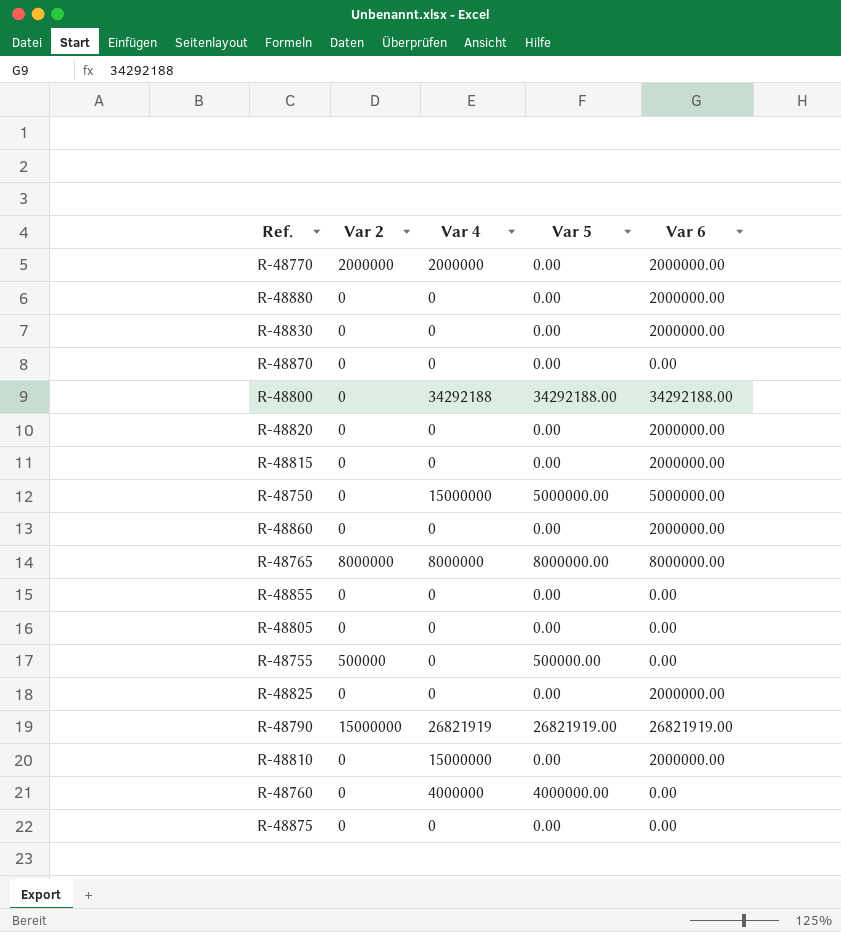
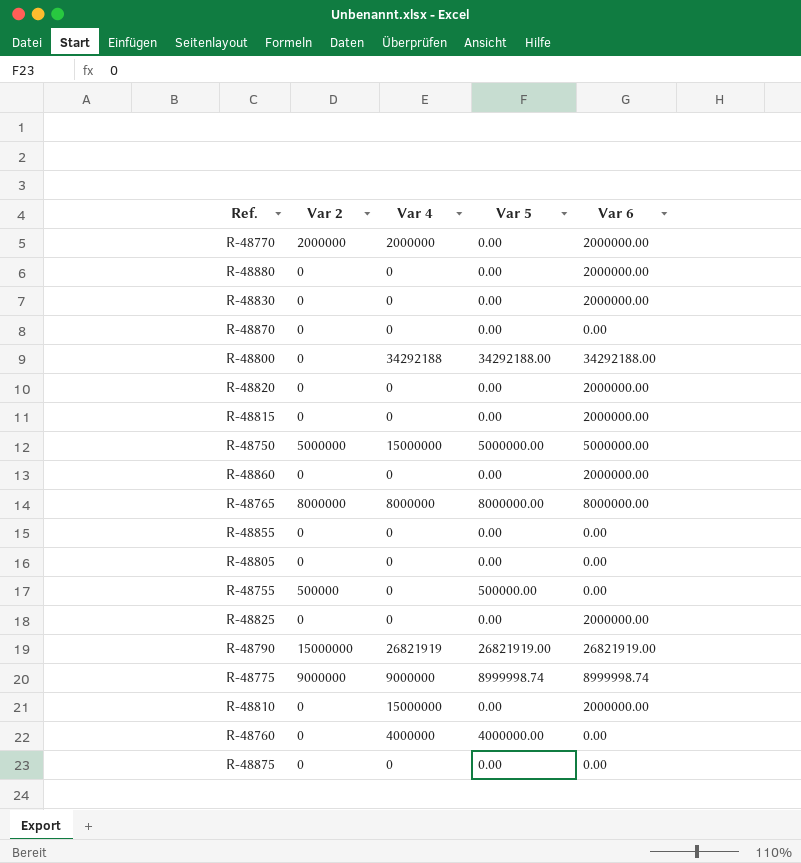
R-48750 | Var 2: 0 -> 5000000
row R-48775: none -> 9000000 | 9000000 | 8999998.74 | 8999998.74

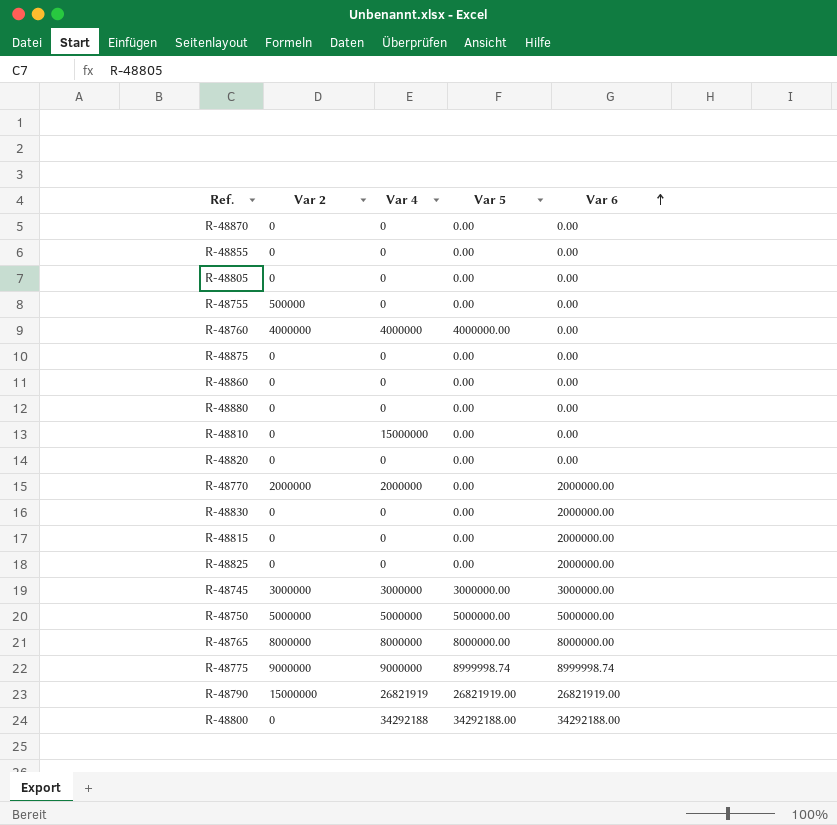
row order: none -> Var 6 ascending
R-48755 | Var 5: 500000.00 -> 0.00
R-48760 | Var 2: 0 -> 4000000
R-48860 | Var 6: 2000000.00 -> 0.00
R-48880 | Var 6: 2000000.00 -> 0.00
R-48810 | Var 6: 2000000.00 -> 0.00
R-48820 | Var 6: 2000000.00 -> 0.00
row R-48745: none -> 3000000 | 3000000 | 3000000.00 | 3000000.00
R-48750 | Var 4: 15000000 -> 5000000

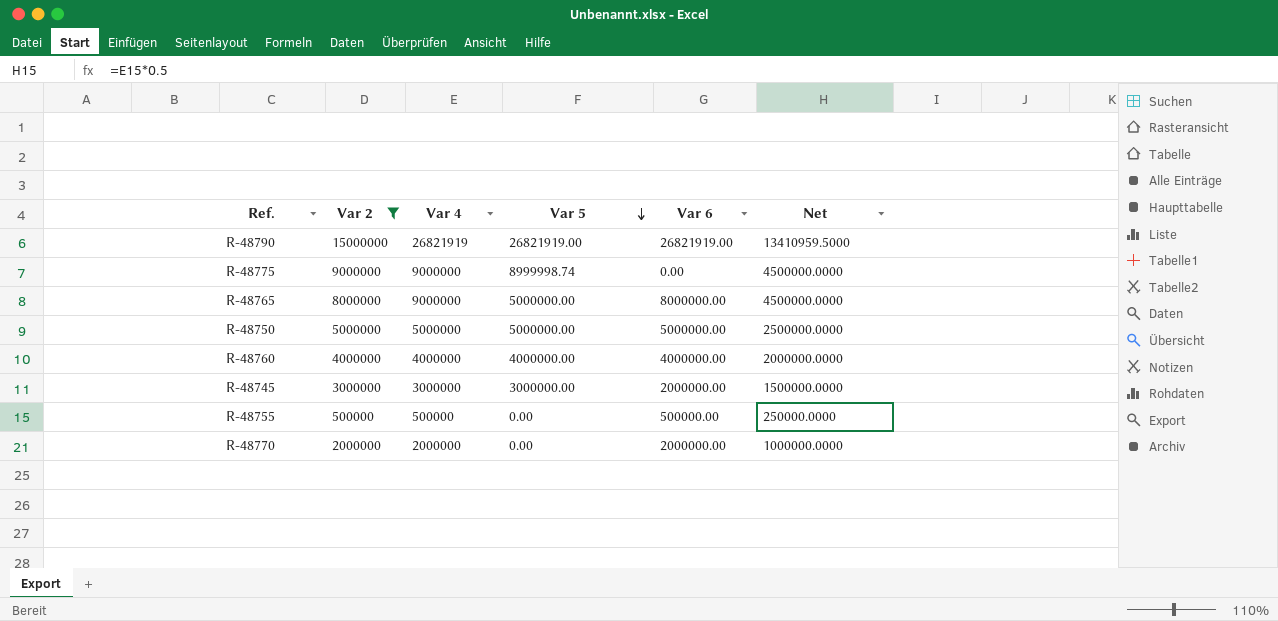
filter: none -> Var 2 != 0
row order: Var 6 ascending -> Var 5 descending
column Net | formula: none -> [Var 4] * 0.5
R-48775 | Var 6: 8999998.74 -> 0.00
R-48765 | Var 4: 8000000 -> 9000000
R-48765 | Var 5: 8000000.00 -> 5000000.00
R-48760 | Var 6: 0.00 -> 4000000.00
R-48745 | Var 6: 3000000.00 -> 2000000.00
R-48755 | Var 4: 0 -> 500000
R-48755 | Var 6: 0.00 -> 500000.00

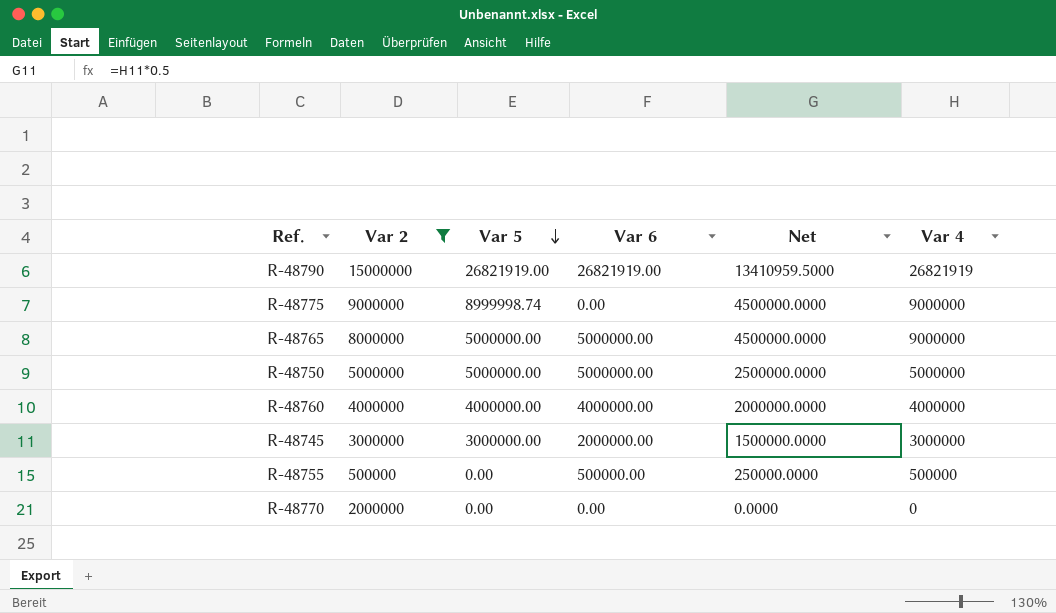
column Var 4 | position: 3 -> 6
R-48765 | Var 6: 8000000.00 -> 5000000.00
R-48770 | Var 6: 2000000.00 -> 0.00
R-48770 | Net: 1000000.0000 -> 0.0000
R-48770 | Var 4: 2000000 -> 0

